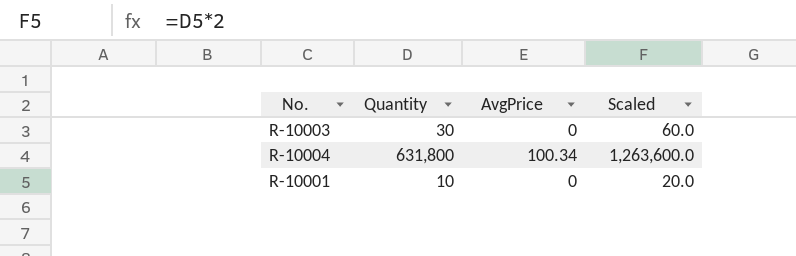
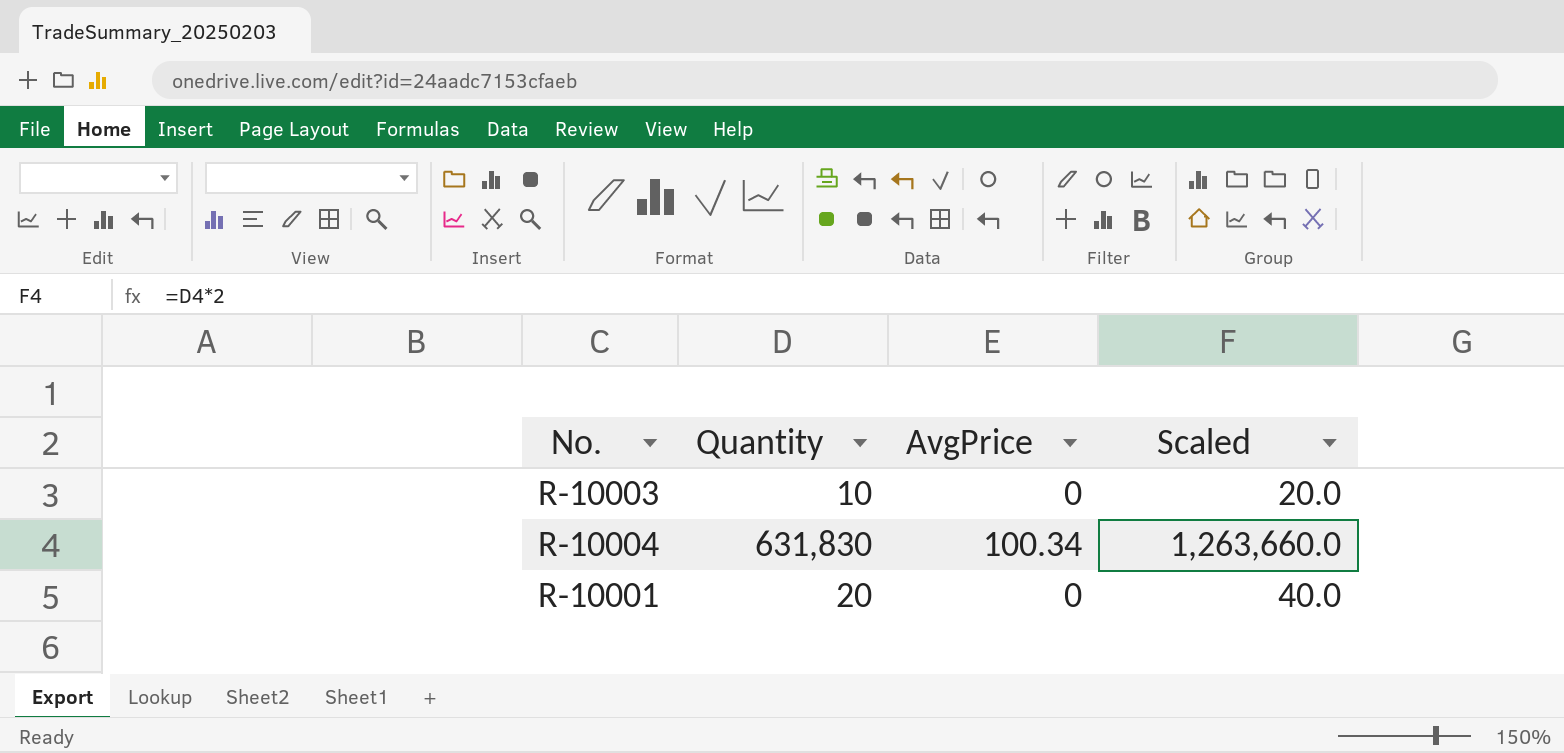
R-10003 | Quantity: 30 -> 10
R-10003 | Scaled: 60.0 -> 20.0
R-10004 | Quantity: 631,800 -> 631,830
R-10004 | Scaled: 1,263,600.0 -> 1,263,660.0
R-10001 | Quantity: 10 -> 20
R-10001 | Scaled: 20.0 -> 40.0

